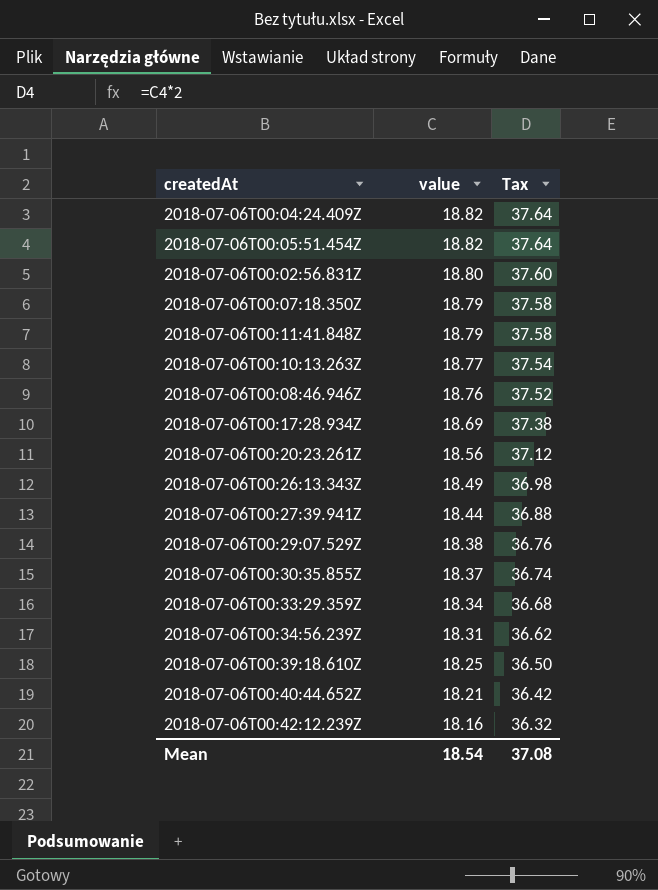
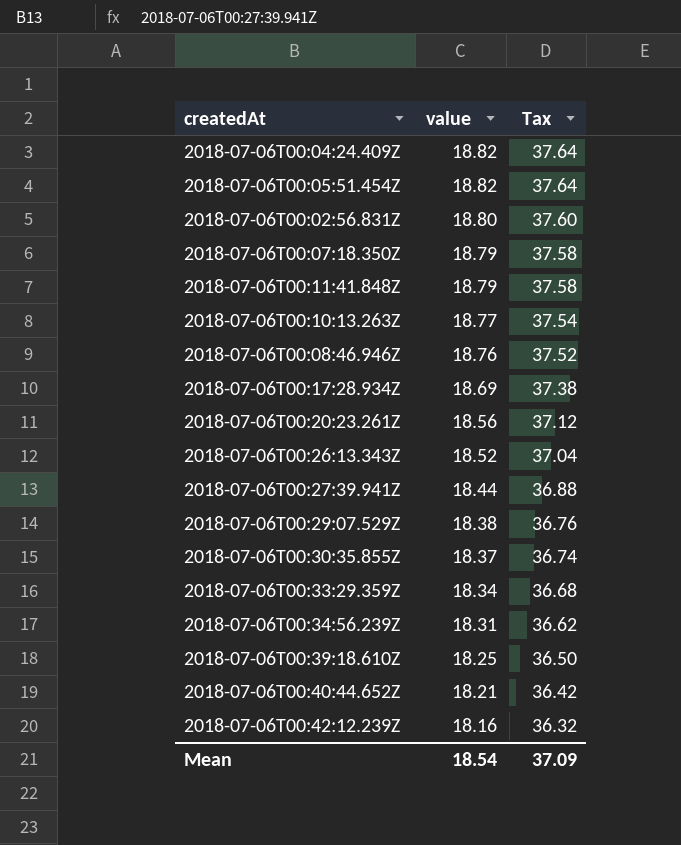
2018-07-06T00:26:13.343Z | value: 18.49 -> 18.52
2018-07-06T00:26:13.343Z | Tax: 36.98 -> 37.04
Mean | Tax: 37.08 -> 37.09

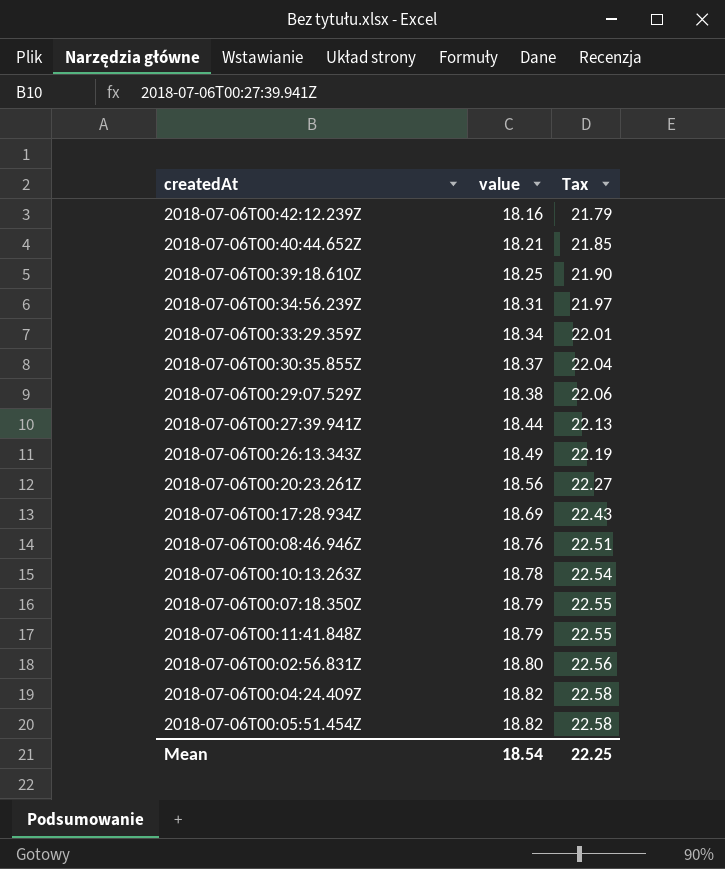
row order: value descending -> value ascending
column Tax | formula: [value] * 2 -> [value] * 1.2
2018-07-06T00:26:13.343Z | value: 18.52 -> 18.49
2018-07-06T00:10:13.263Z | value: 18.77 -> 18.78
Mean | Tax: 37.09 -> 22.25

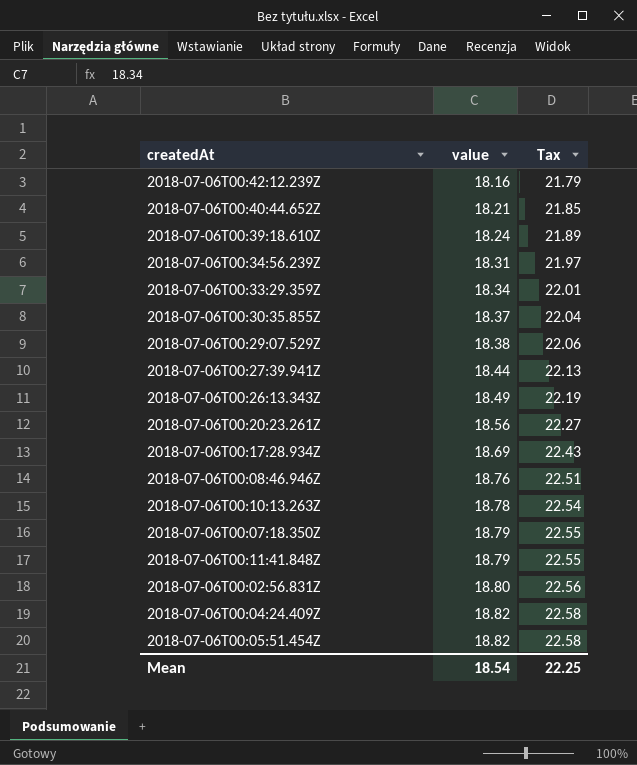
2018-07-06T00:39:18.610Z | value: 18.25 -> 18.24
2018-07-06T00:39:18.610Z | Tax: 21.90 -> 21.89

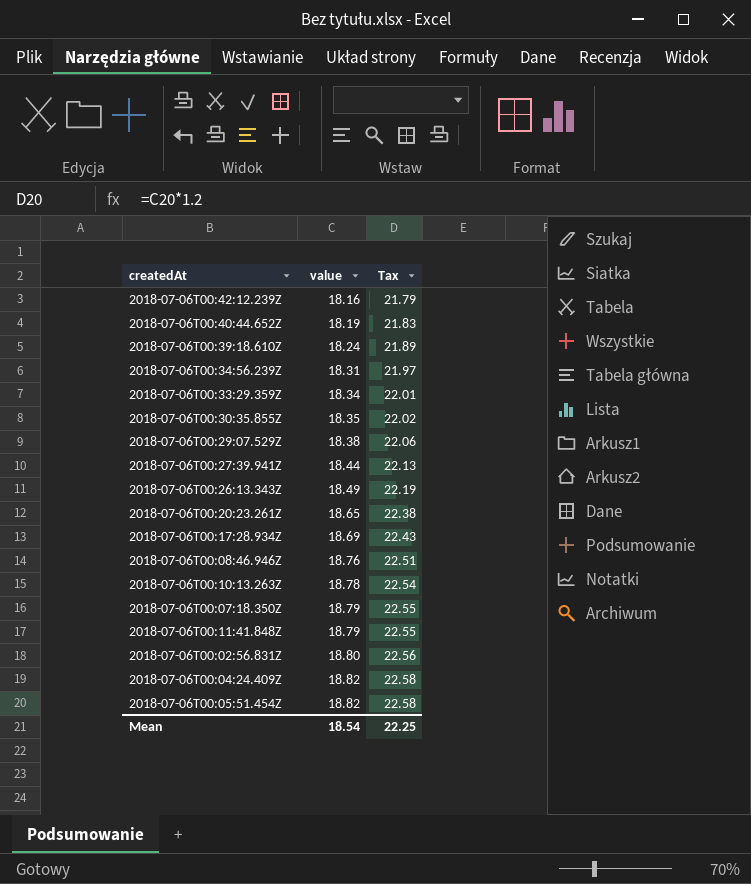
2018-07-06T00:40:44.652Z | value: 18.21 -> 18.19
2018-07-06T00:40:44.652Z | Tax: 21.85 -> 21.83
2018-07-06T00:30:35.855Z | value: 18.37 -> 18.35
2018-07-06T00:30:35.855Z | Tax: 22.04 -> 22.02
2018-07-06T00:20:23.261Z | value: 18.56 -> 18.65
2018-07-06T00:20:23.261Z | Tax: 22.27 -> 22.38

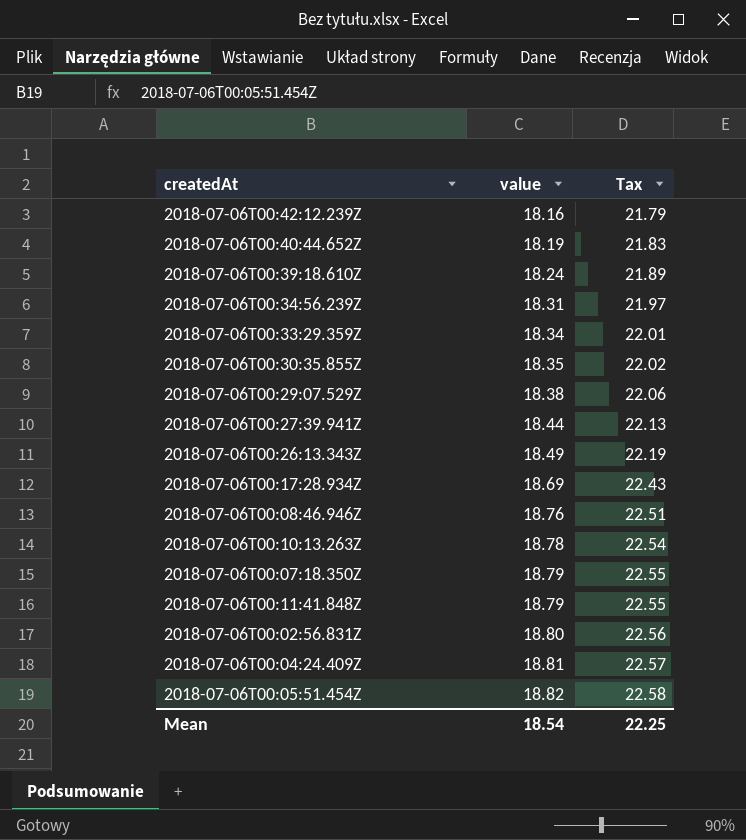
row 2018-07-06T00:20:23.261Z: 18.65 | 22.38 -> none
2018-07-06T00:04:24.409Z | value: 18.82 -> 18.81
2018-07-06T00:04:24.409Z | Tax: 22.58 -> 22.57

